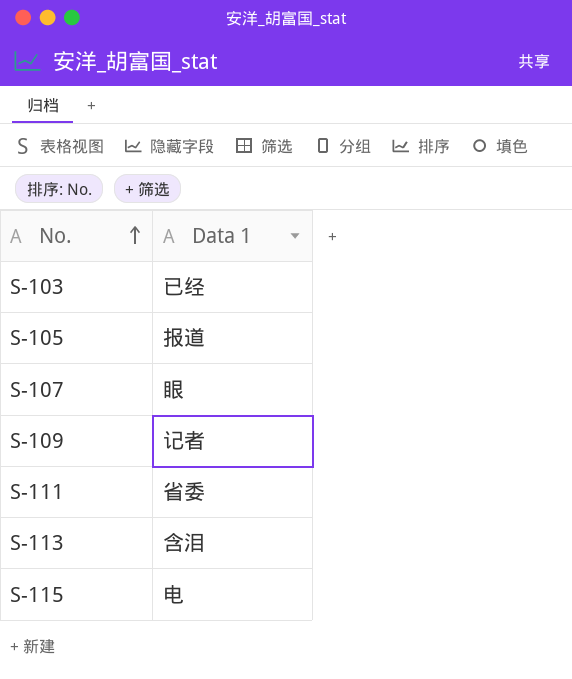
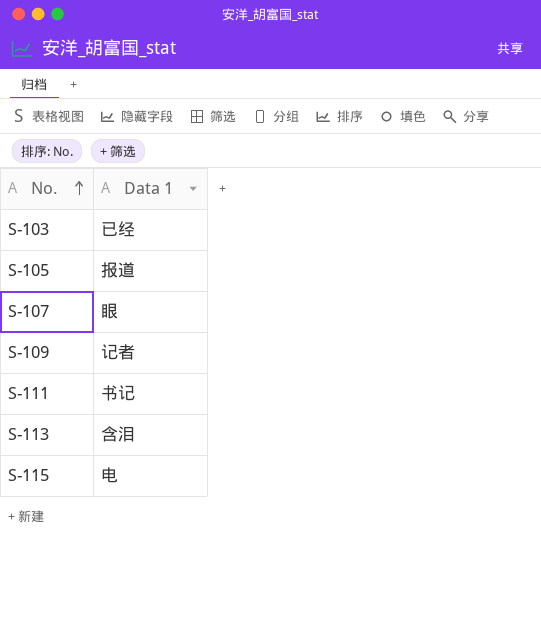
S-111 | Data 1: 省委 -> 书记

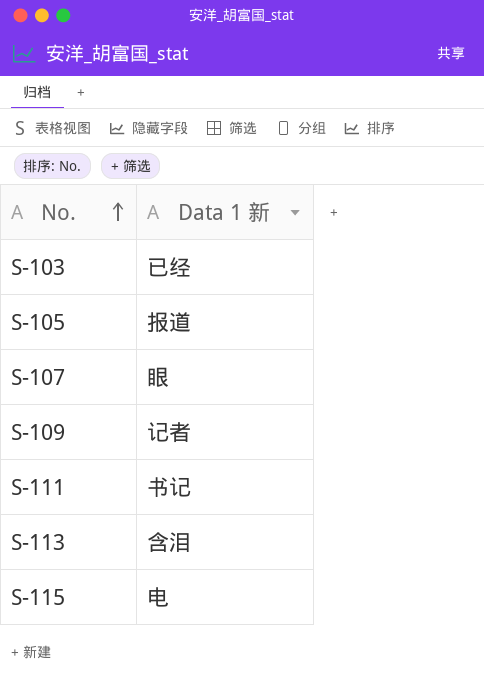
column name: Data 1 -> Data 1 新

